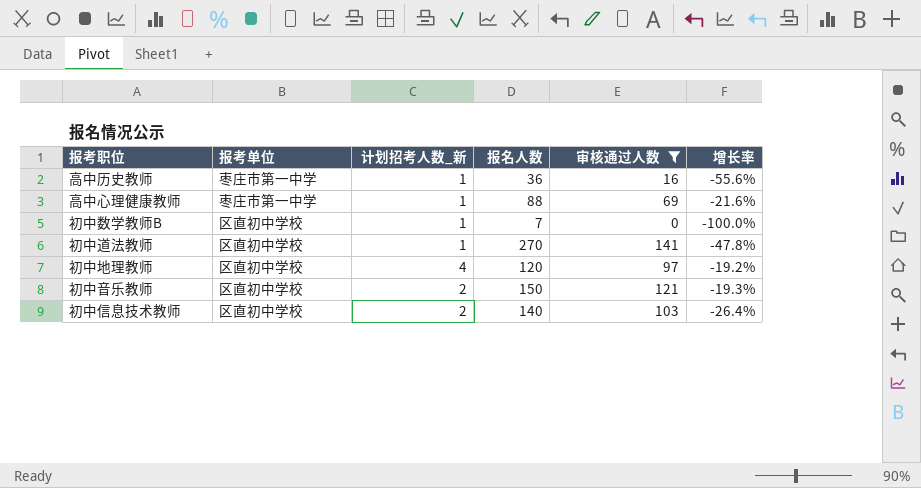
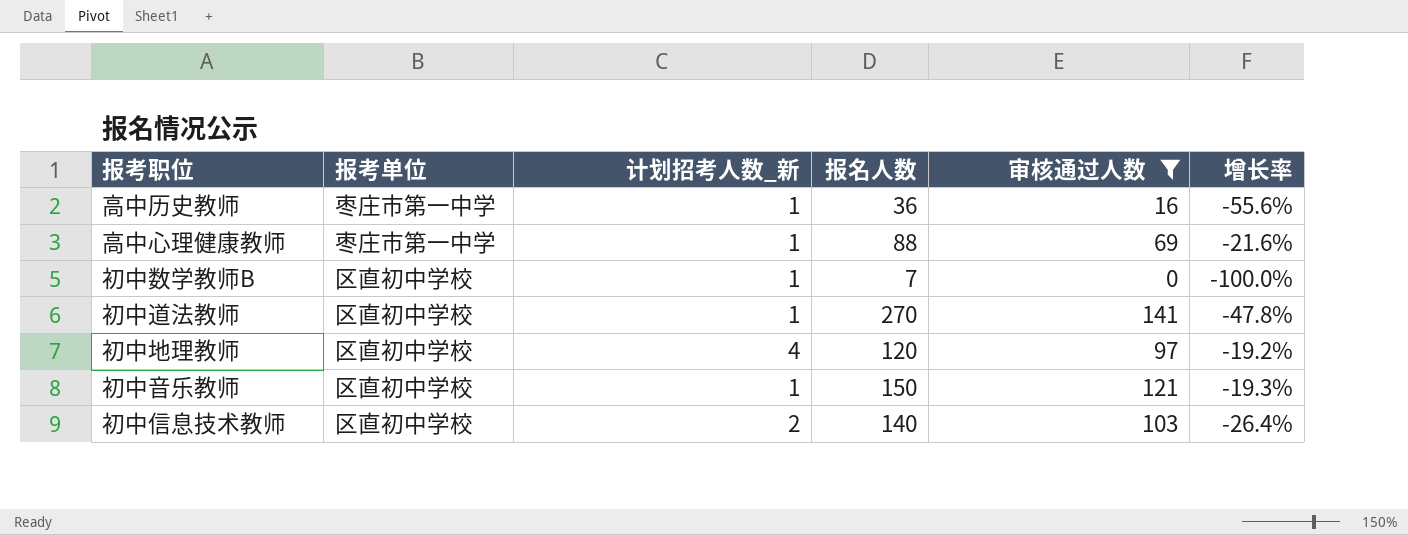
初中音乐教师 | 计划招考人数_新: 2 -> 1

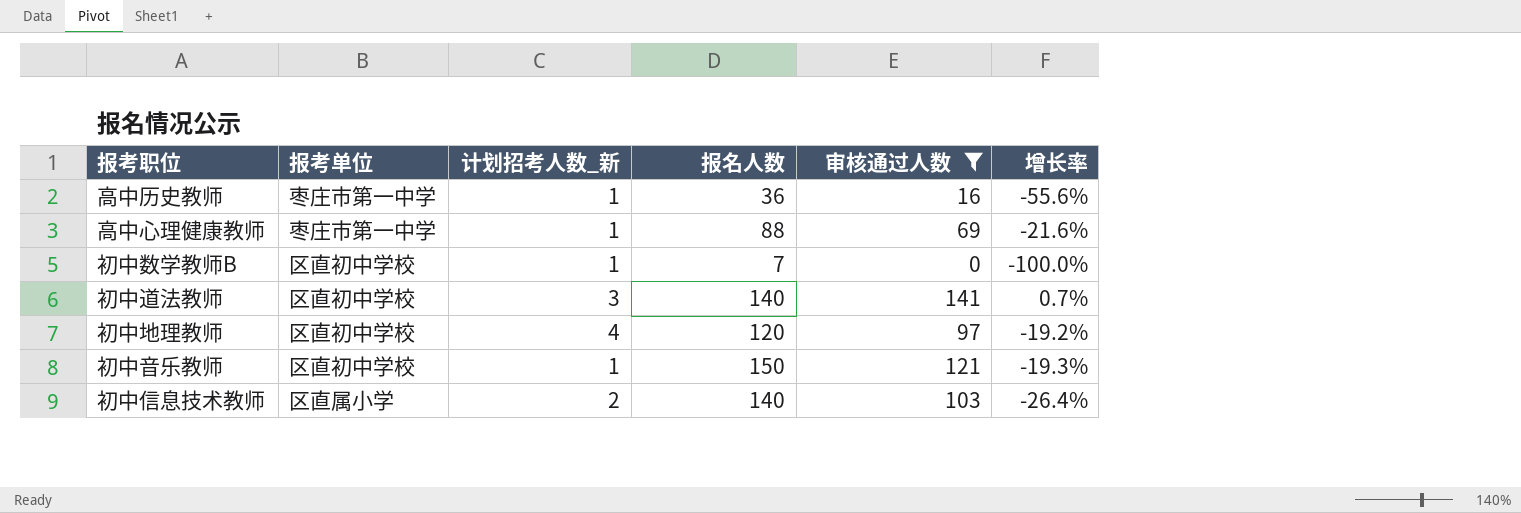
初中道法教师 | 计划招考人数_新: 1 -> 3
初中道法教师 | 报名人数: 270 -> 140
初中道法教师 | 增长率: -47.8% -> 0.7%
初中信息技术教师 | 报考单位: 区直初中学校 -> 区直属小学

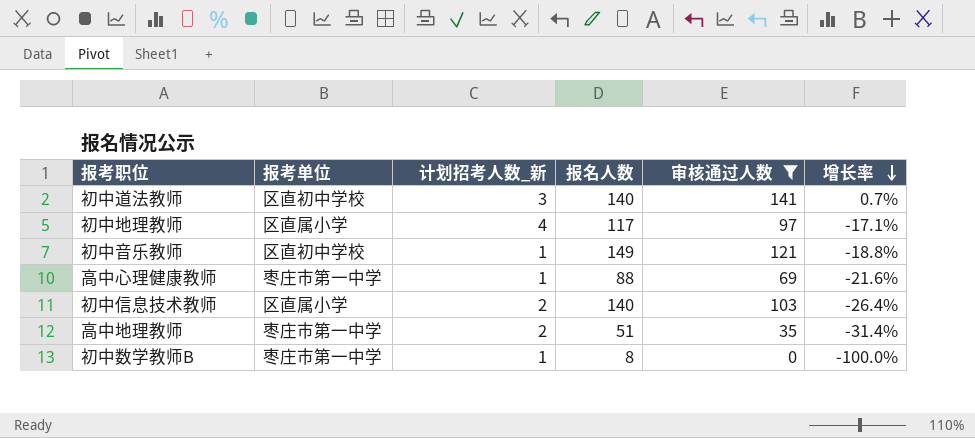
row order: none -> 增长率 descending
row 高中历史教师: 枣庄市第一中学 | 1 | 36 | 16 | -55.6% -> none
初中地理教师 | 报考单位: 区直初中学校 -> 区直属小学
初中地理教师 | 报名人数: 120 -> 117
初中地理教师 | 增长率: -19.2% -> -17.1%
初中音乐教师 | 报名人数: 150 -> 149
初中音乐教师 | 增长率: -19.3% -> -18.8%
row 高中地理教师: none -> 枣庄市第一中学 | 2 | 51 | 35 | -31.4%
初中数学教师B | 报考单位: 区直初中学校 -> 枣庄市第一中学
初中数学教师B | 报名人数: 7 -> 8

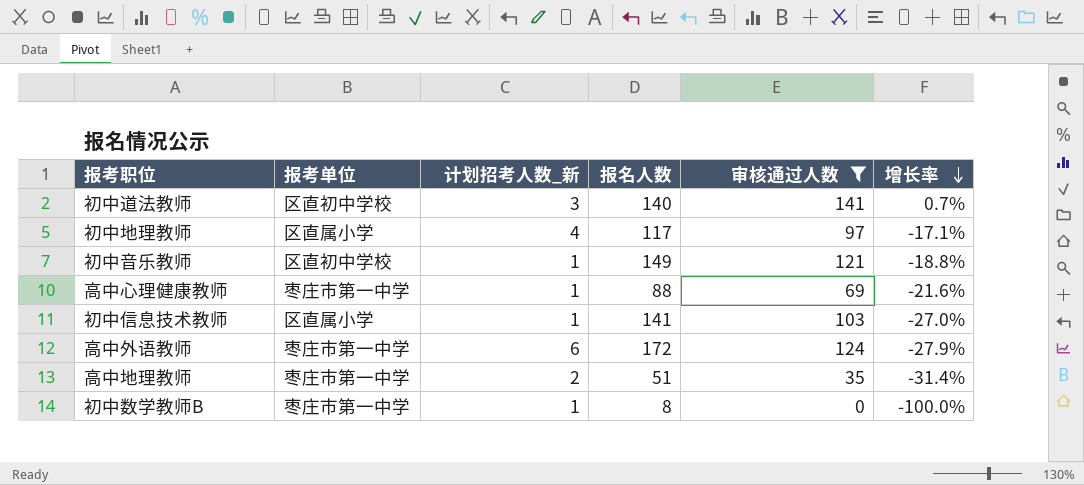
初中信息技术教师 | 计划招考人数_新: 2 -> 1
初中信息技术教师 | 报名人数: 140 -> 141
初中信息技术教师 | 增长率: -26.4% -> -27.0%
row 高中外语教师: none -> 枣庄市第一中学 | 6 | 172 | 124 | -27.9%

